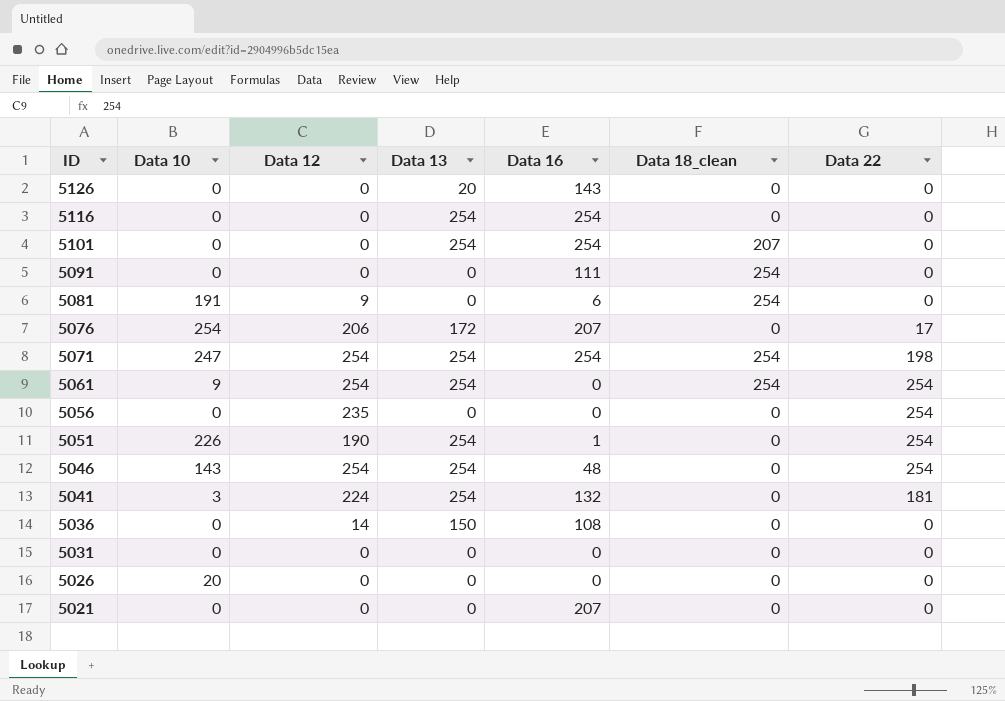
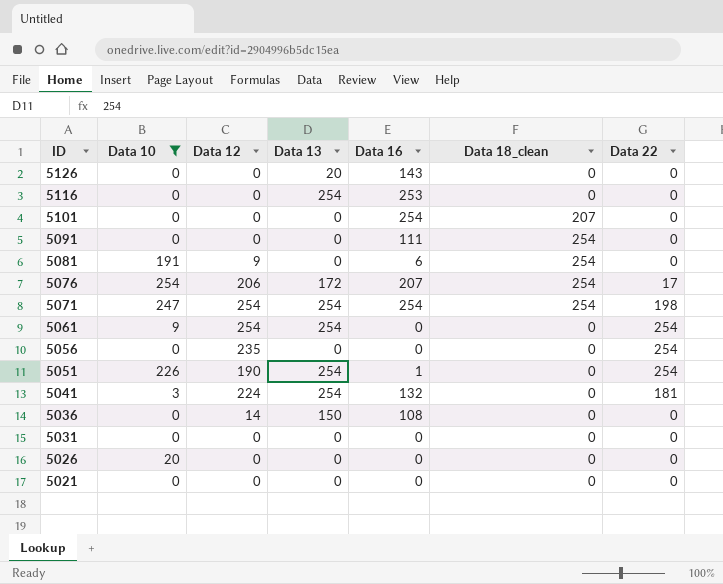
filter: none -> Data 10 != 143
5116 | Data 16: 254 -> 253
5101 | Data 13: 254 -> 0
5076 | Data 18_clean: 0 -> 254
5061 | Data 18_clean: 254 -> 0
5021 | Data 16: 207 -> 0

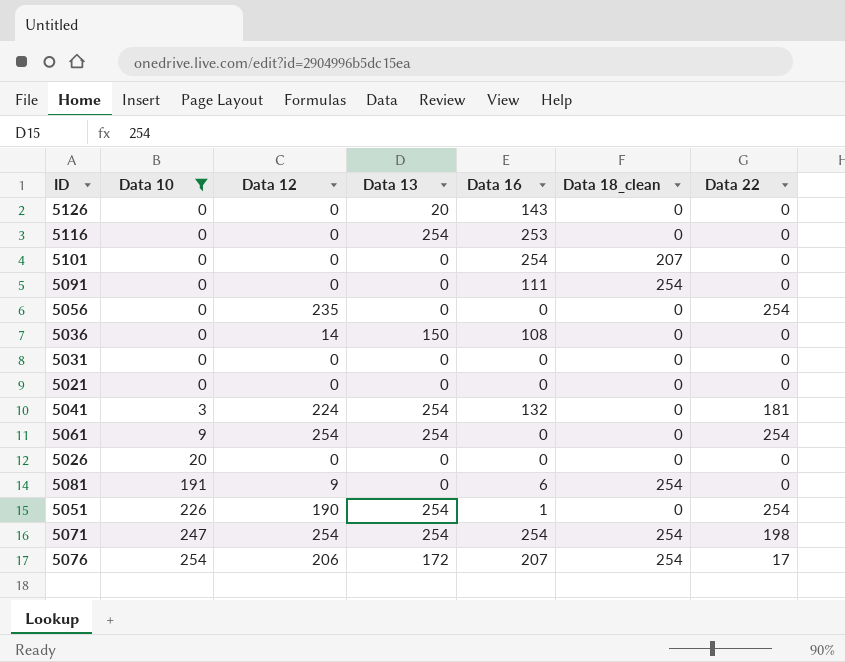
row order: ID descending -> Data 10 ascending

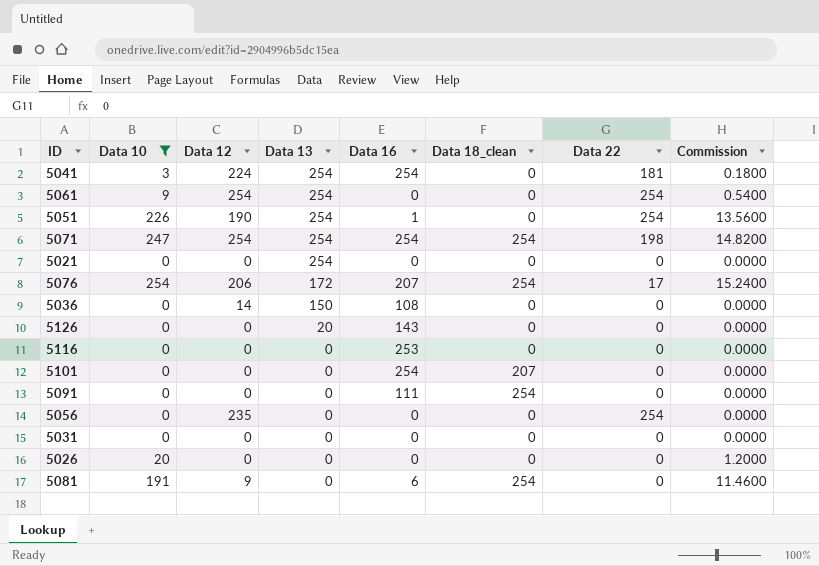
row order: Data 10 ascending -> Data 13 descending
column Commission | formula: none -> [Data 10] * 0.06
5041 | Data 16: 132 -> 254
5021 | Data 13: 0 -> 254
5116 | Data 13: 254 -> 0

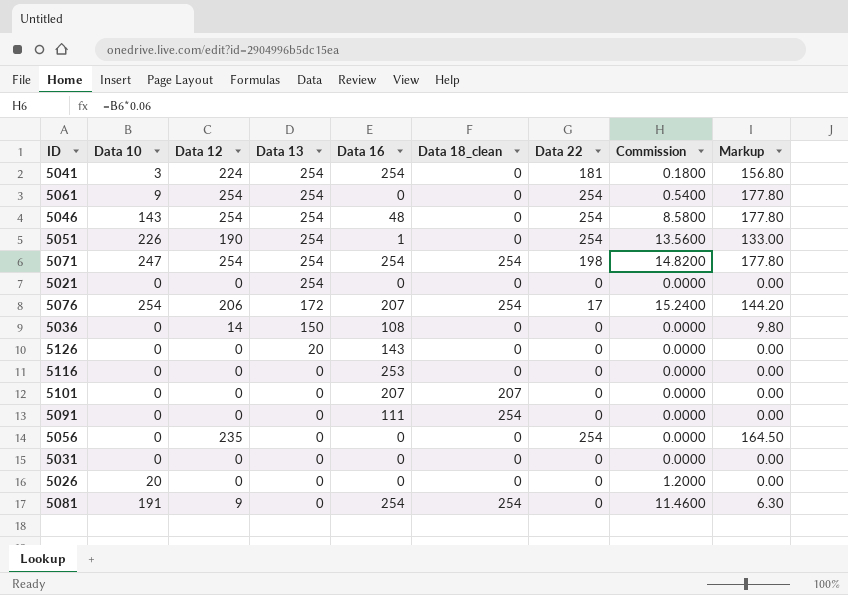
filter: Data 10 != 143 -> none
column Markup | formula: none -> [Data 12] * 0.7
5101 | Data 16: 254 -> 207
5081 | Data 16: 6 -> 254

